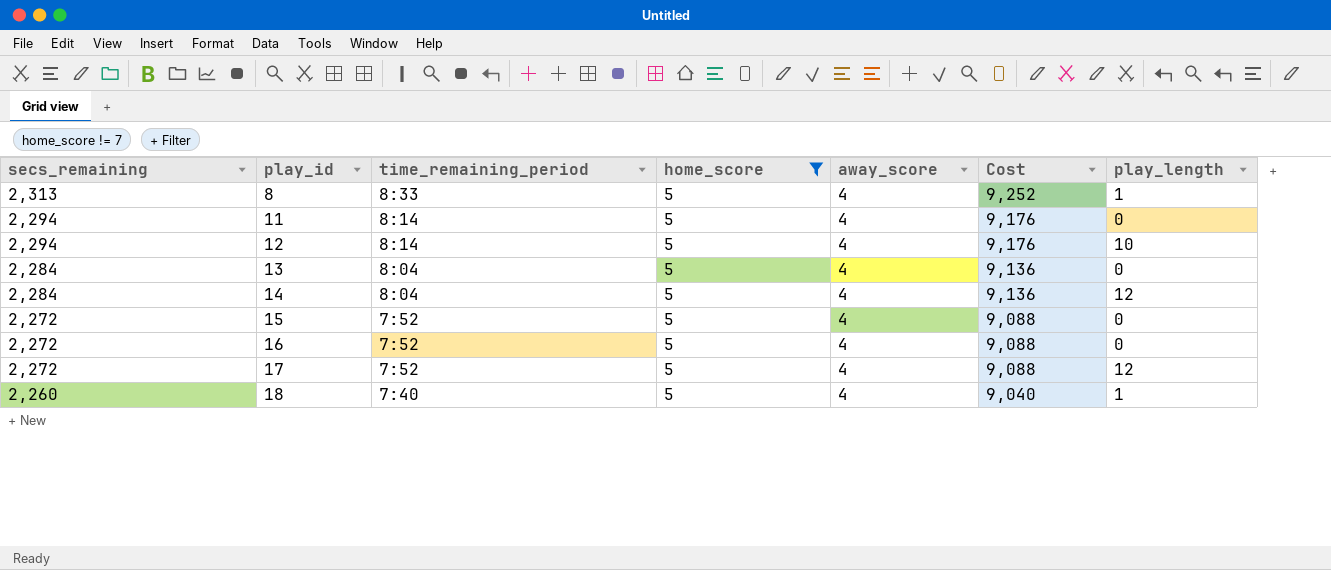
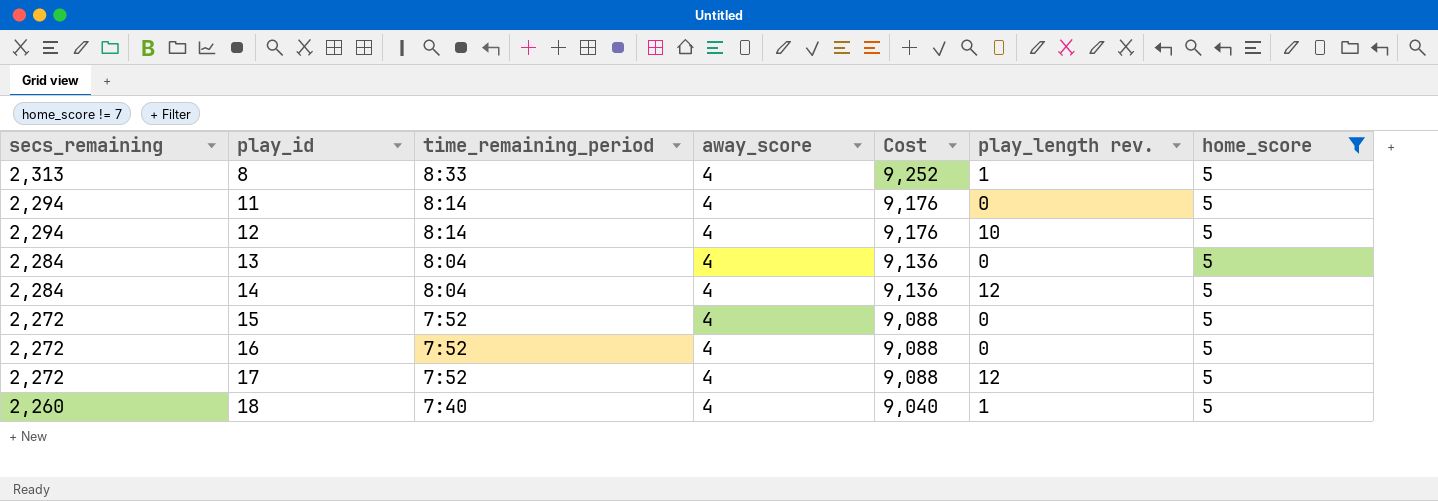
column name: play_length -> play_length rev.
column home_score | position: 4 -> 7

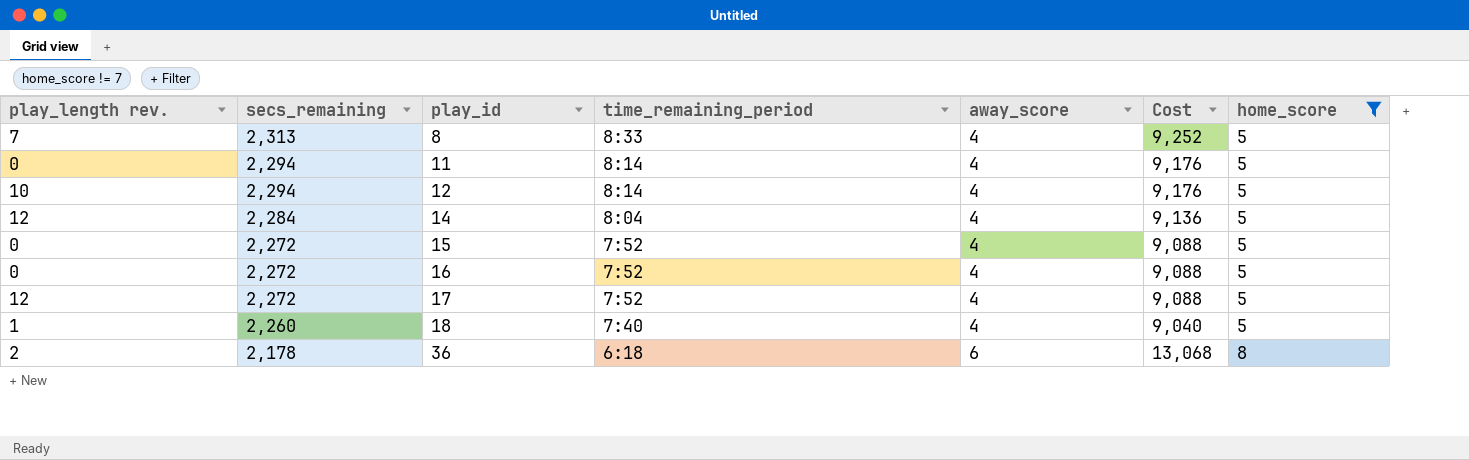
column play_length rev. | position: 6 -> 1
row 13: 2,284 | 8:04 | 4 | 9,136 | 0 | 5 -> none
8 | play_length rev.: 1 -> 7
row 36: none -> 2 | 2,178 | 6:18 | 6 | 13,068 | 8

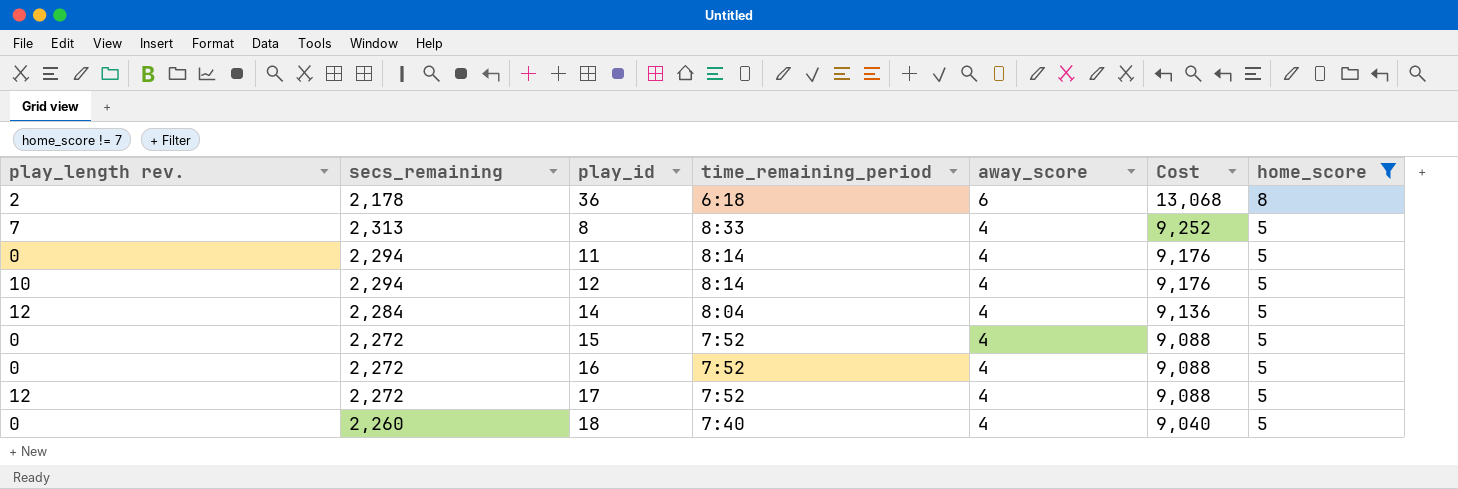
row order: secs_remaining descending -> away_score descending
18 | play_length rev.: 1 -> 0

